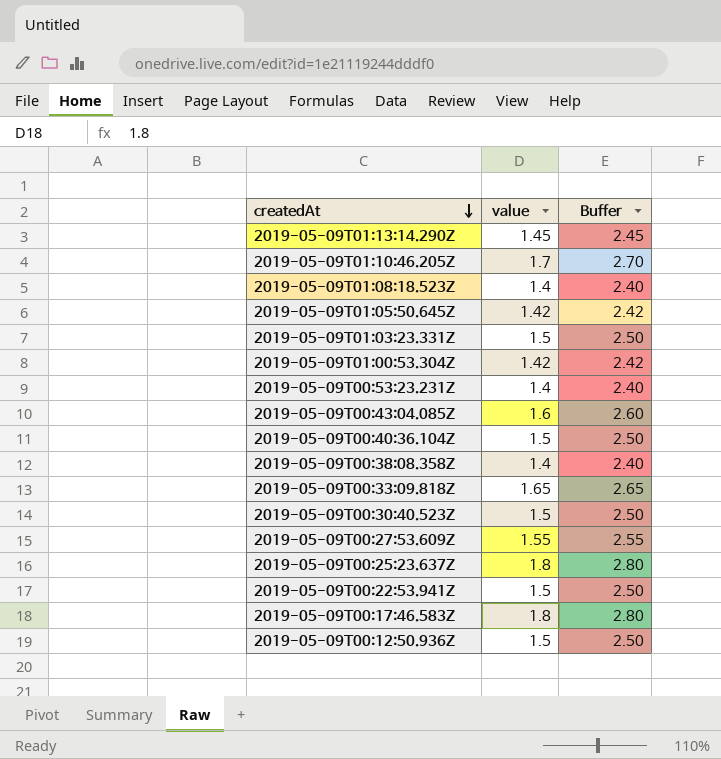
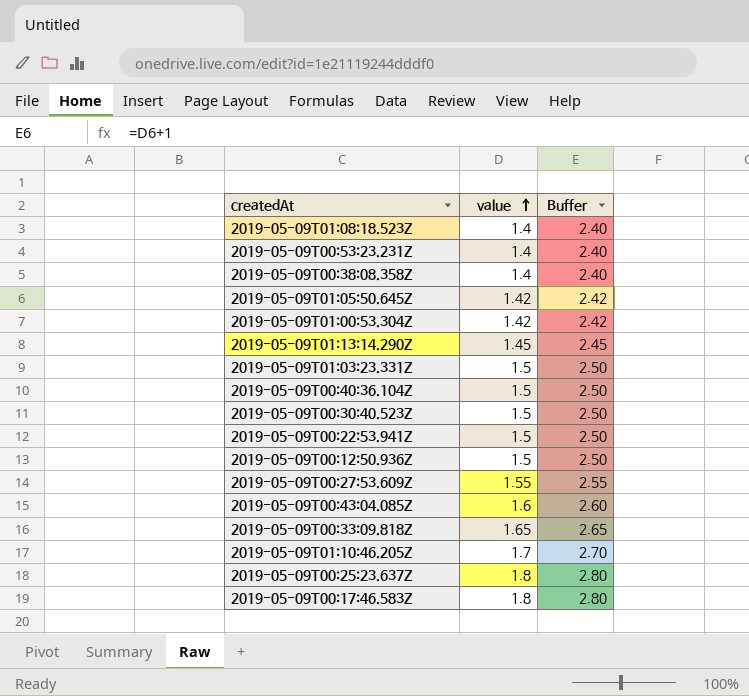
row order: createdAt descending -> value ascending

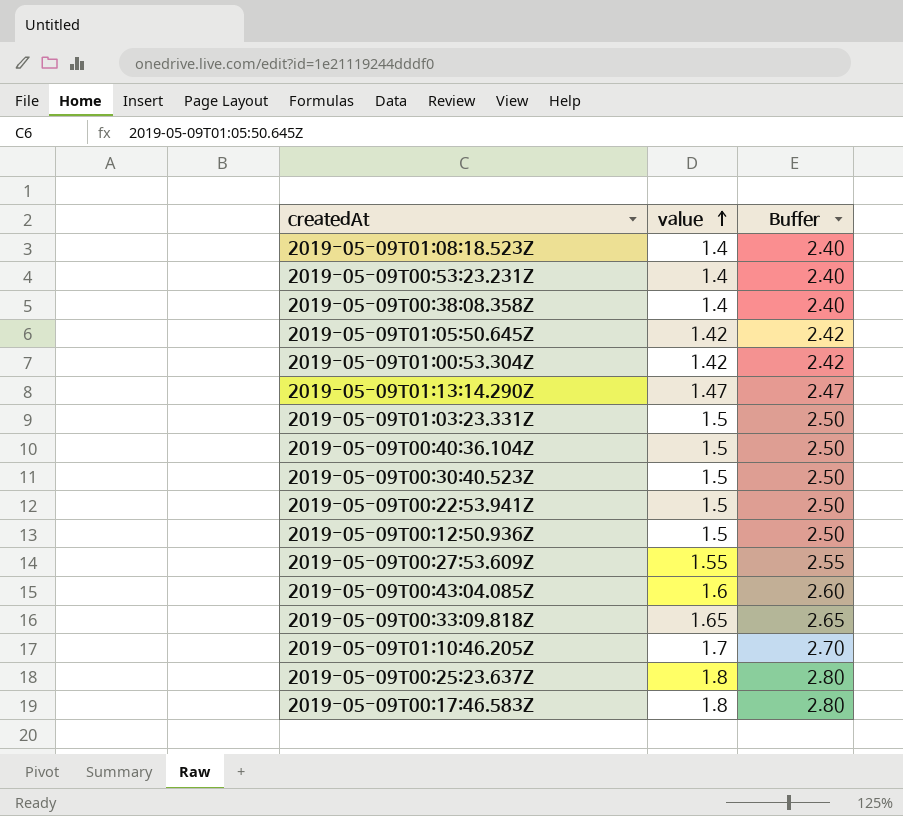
2019-05-09T01:13:14.290Z | value: 1.45 -> 1.47
2019-05-09T01:13:14.290Z | Buffer: 2.45 -> 2.47

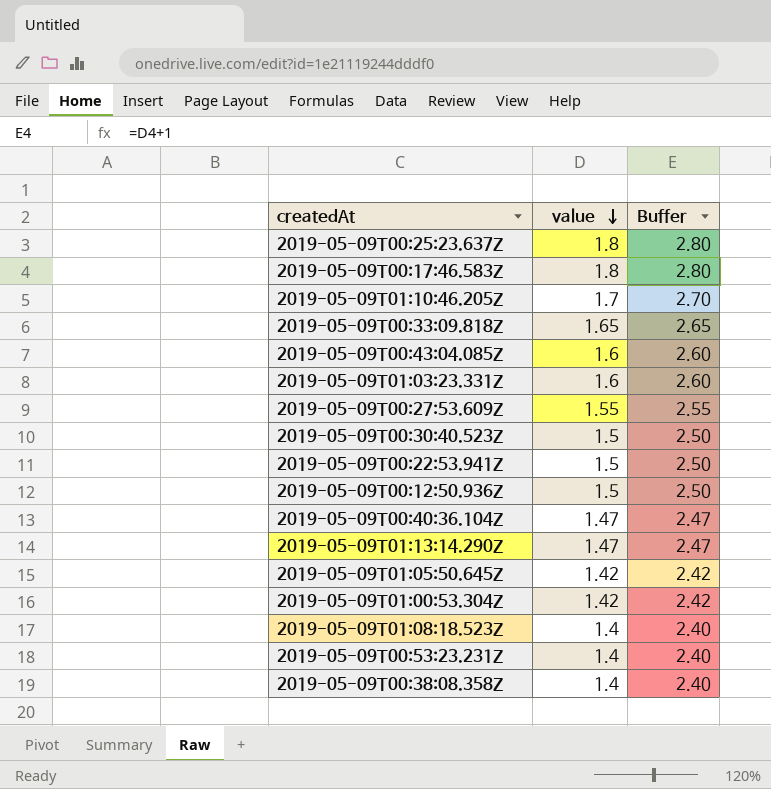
row order: value ascending -> value descending
2019-05-09T01:03:23.331Z | value: 1.5 -> 1.6
2019-05-09T01:03:23.331Z | Buffer: 2.50 -> 2.60
2019-05-09T00:40:36.104Z | value: 1.5 -> 1.47
2019-05-09T00:40:36.104Z | Buffer: 2.50 -> 2.47

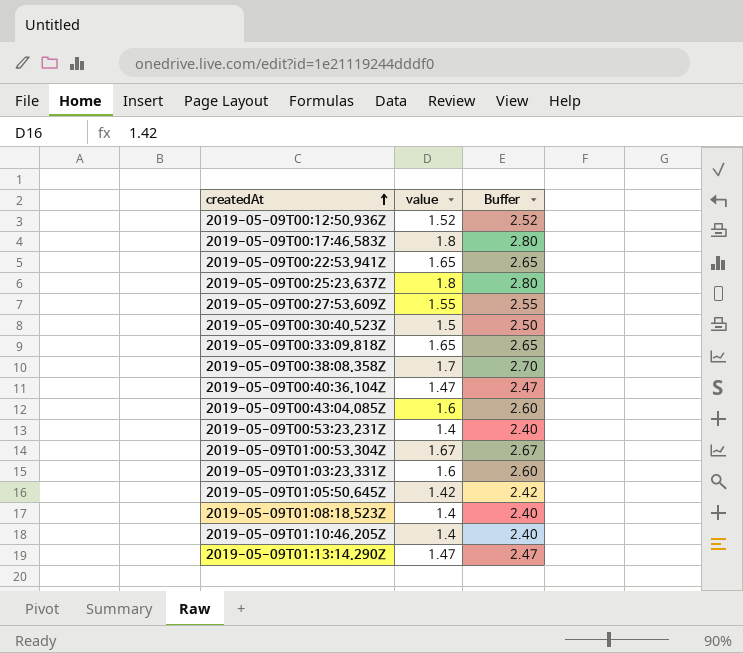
row order: value descending -> createdAt ascending
2019-05-09T00:12:50.936Z | value: 1.5 -> 1.52
2019-05-09T00:12:50.936Z | Buffer: 2.50 -> 2.52
2019-05-09T00:22:53.941Z | value: 1.5 -> 1.65
2019-05-09T00:22:53.941Z | Buffer: 2.50 -> 2.65
2019-05-09T00:38:08.358Z | value: 1.4 -> 1.7
2019-05-09T00:38:08.358Z | Buffer: 2.40 -> 2.70
2019-05-09T01:00:53.304Z | value: 1.42 -> 1.67
2019-05-09T01:00:53.304Z | Buffer: 2.42 -> 2.67
2019-05-09T01:10:46.205Z | value: 1.7 -> 1.4
2019-05-09T01:10:46.205Z | Buffer: 2.70 -> 2.40

